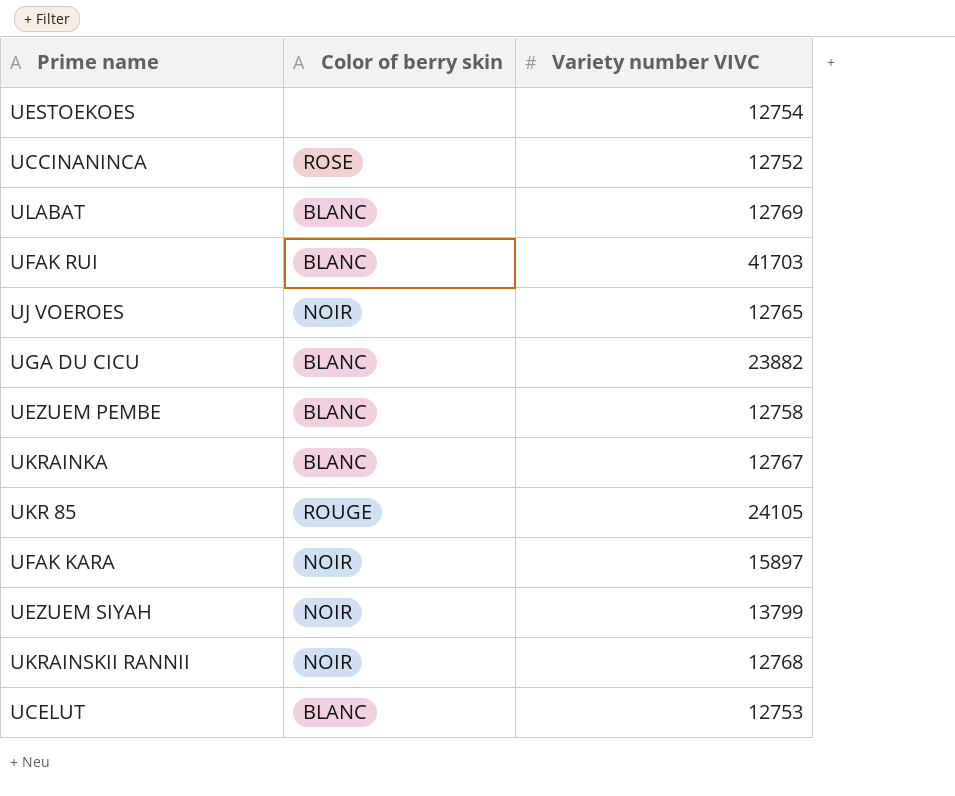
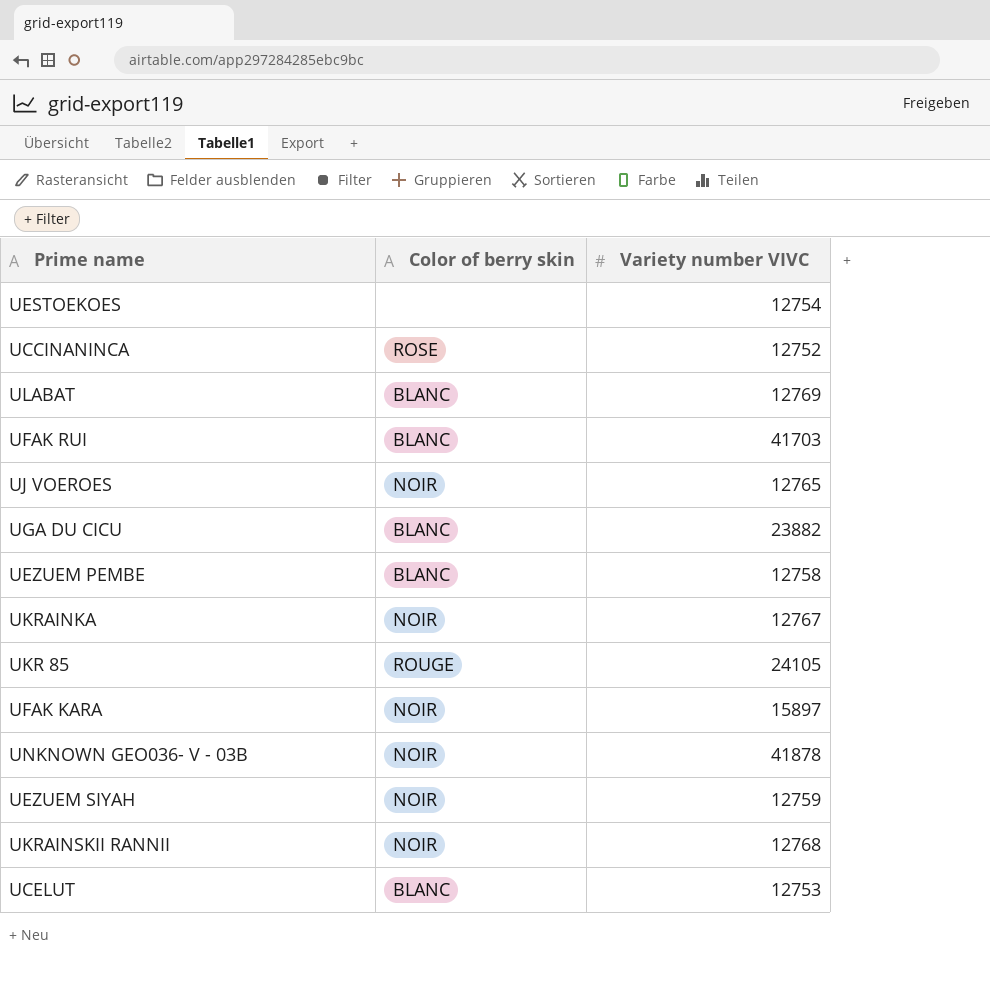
UKRAINKA | Color of berry skin: BLANC -> NOIR
row UNKNOWN GEO036- V - 03B: none -> NOIR | 41878
UEZUEM SIYAH | Variety number VIVC: 13799 -> 12759

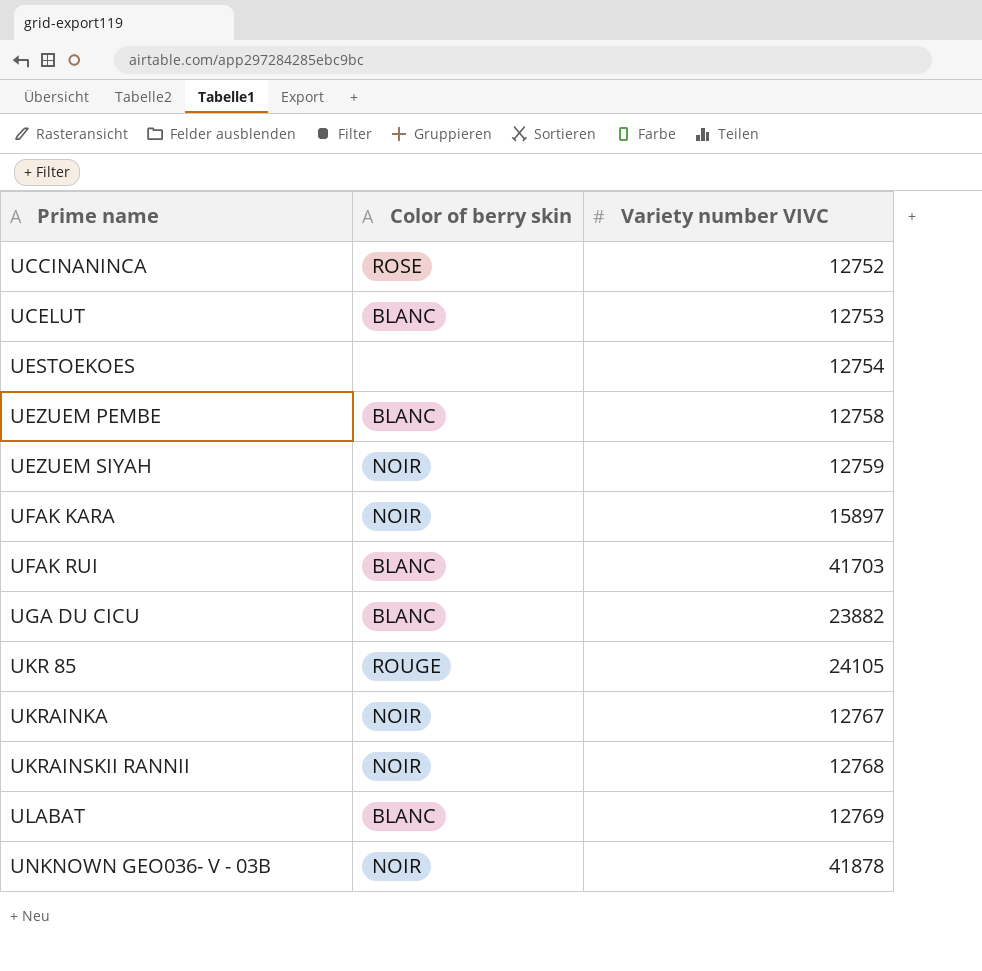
row order: none -> Prime name ascending
row UJ VOEROES: NOIR | 12765 -> none

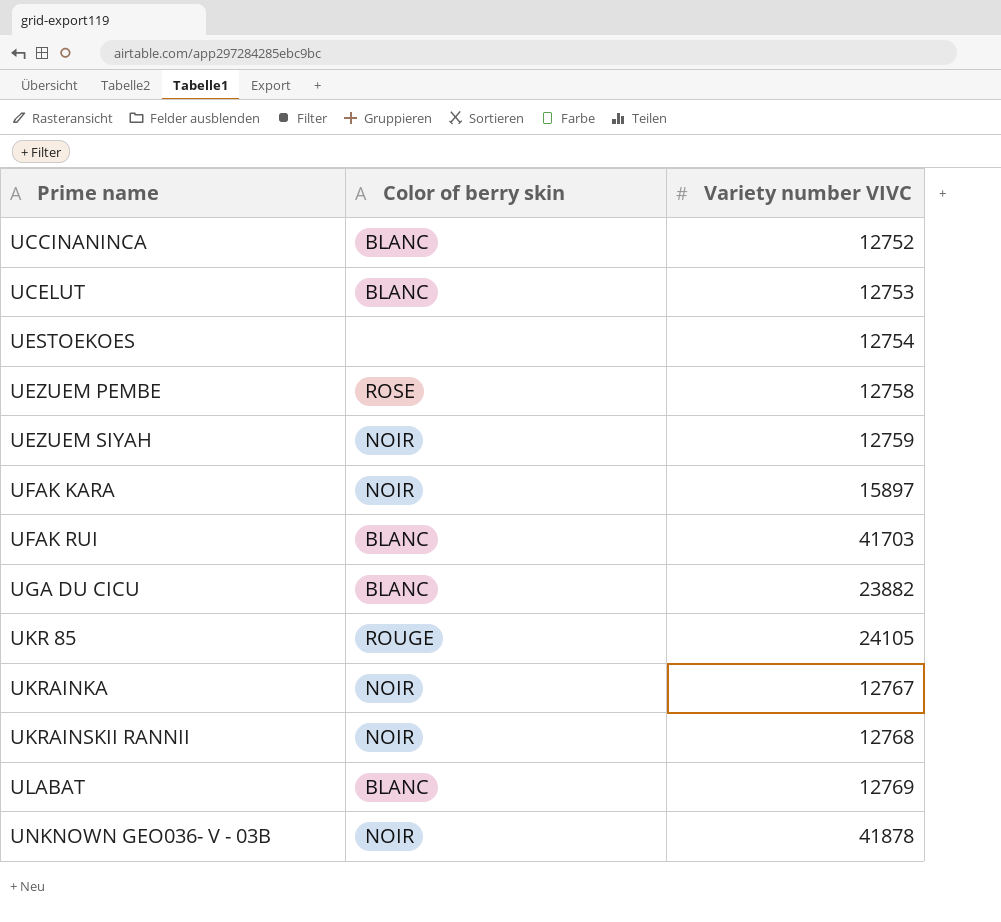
UCCINANINCA | Color of berry skin: ROSE -> BLANC
UEZUEM PEMBE | Color of berry skin: BLANC -> ROSE

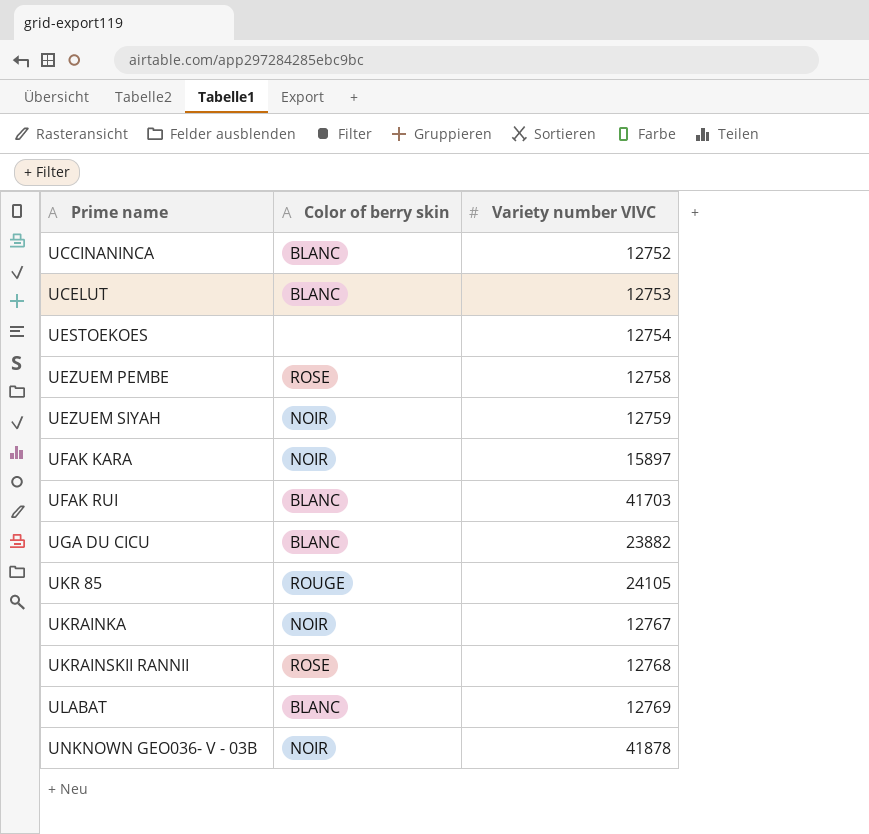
UKRAINSKII RANNII | Color of berry skin: NOIR -> ROSE

